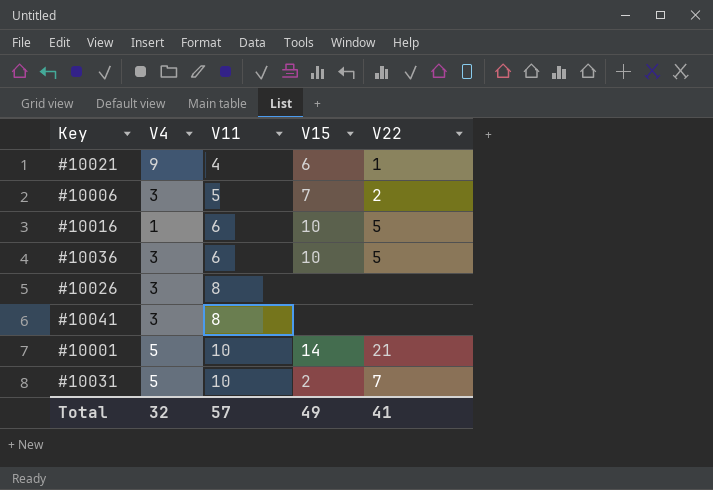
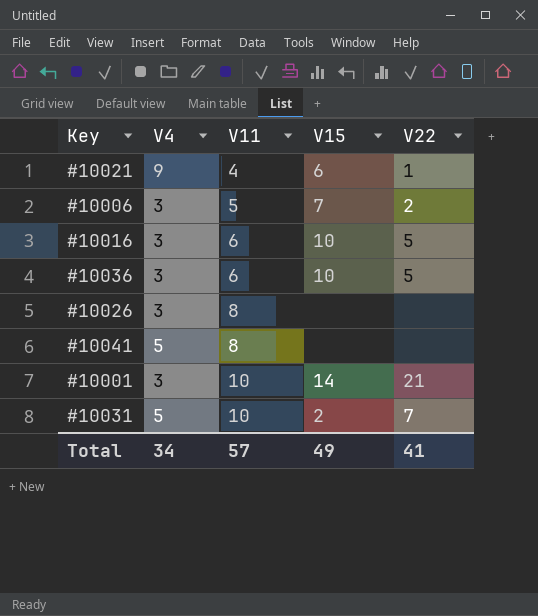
#10016 | V4: 1 -> 3
#10041 | V4: 3 -> 5
#10001 | V4: 5 -> 3
Total | V4: 32 -> 34

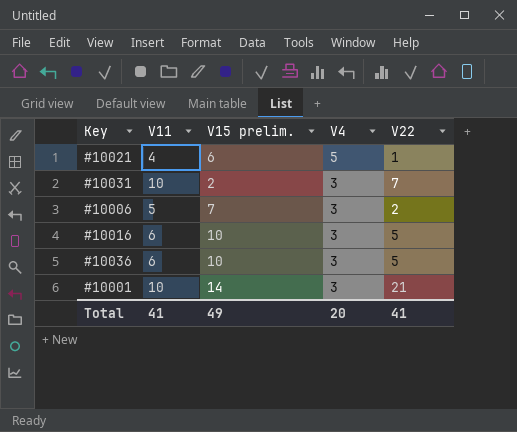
row order: V11 ascending -> V4 descending
column name: V15 -> V15 prelim.
column V4 | position: 2 -> 4
row #10026: 3 | 8 | none | none -> none
row #10041: 5 | 8 | none | none -> none
#10021 | V4: 9 -> 5
#10031 | V4: 5 -> 3
Total | V11: 57 -> 41
Total | V4: 34 -> 20

